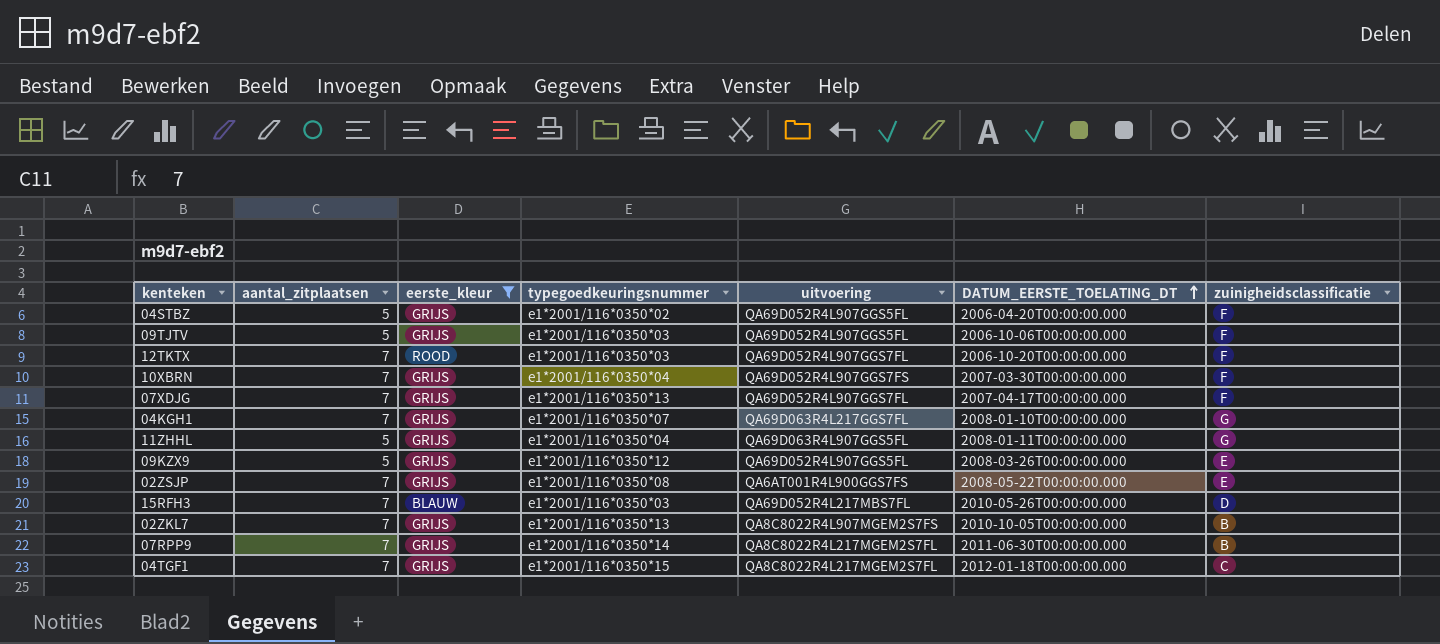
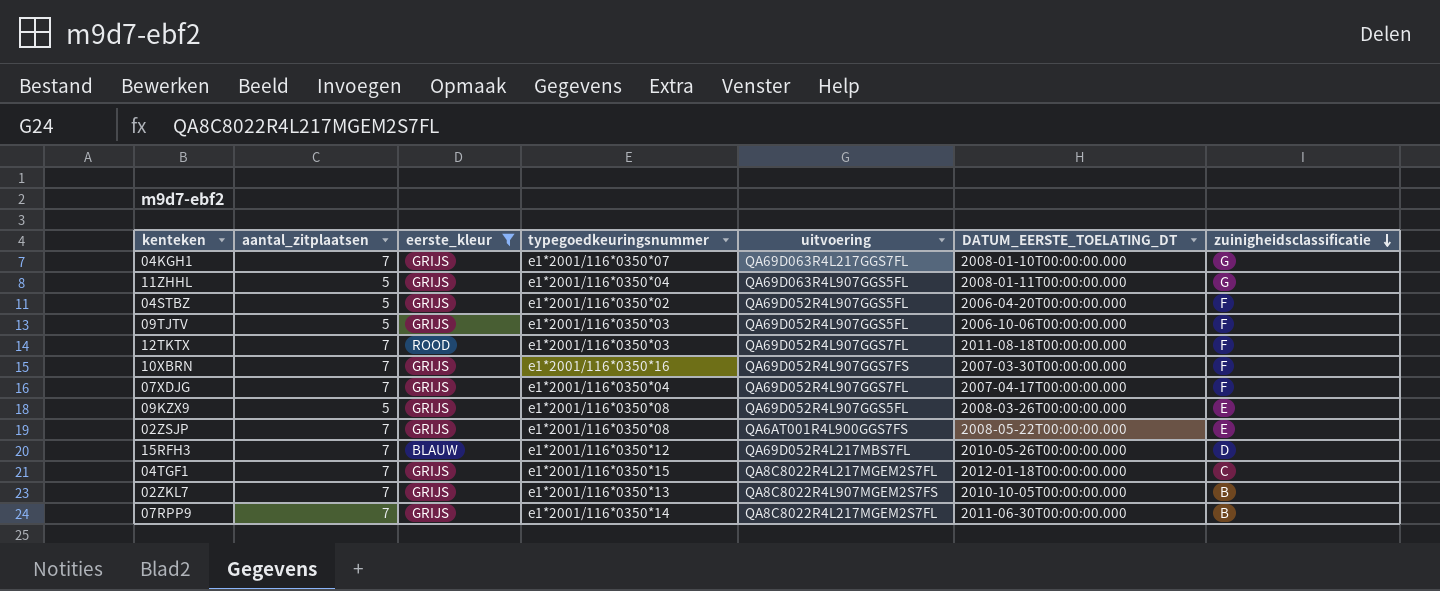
row order: DATUM_EERSTE_TOELATING_DT ascending -> zuinigheidsclassificatie descending
12TKTX | DATUM_EERSTE_TOELATING_DT: 2006-10-20T00:00:00.000 -> 2011-08-18T00:00:00.000
10XBRN | typegoedkeuringsnummer: e1*2001/116*0350*04 -> e1*2001/116*0350*16
07XDJG | typegoedkeuringsnummer: e1*2001/116*0350*13 -> e1*2001/116*0350*04
09KZX9 | typegoedkeuringsnummer: e1*2001/116*0350*12 -> e1*2001/116*0350*08
15RFH3 | typegoedkeuringsnummer: e1*2001/116*0350*03 -> e1*2001/116*0350*12

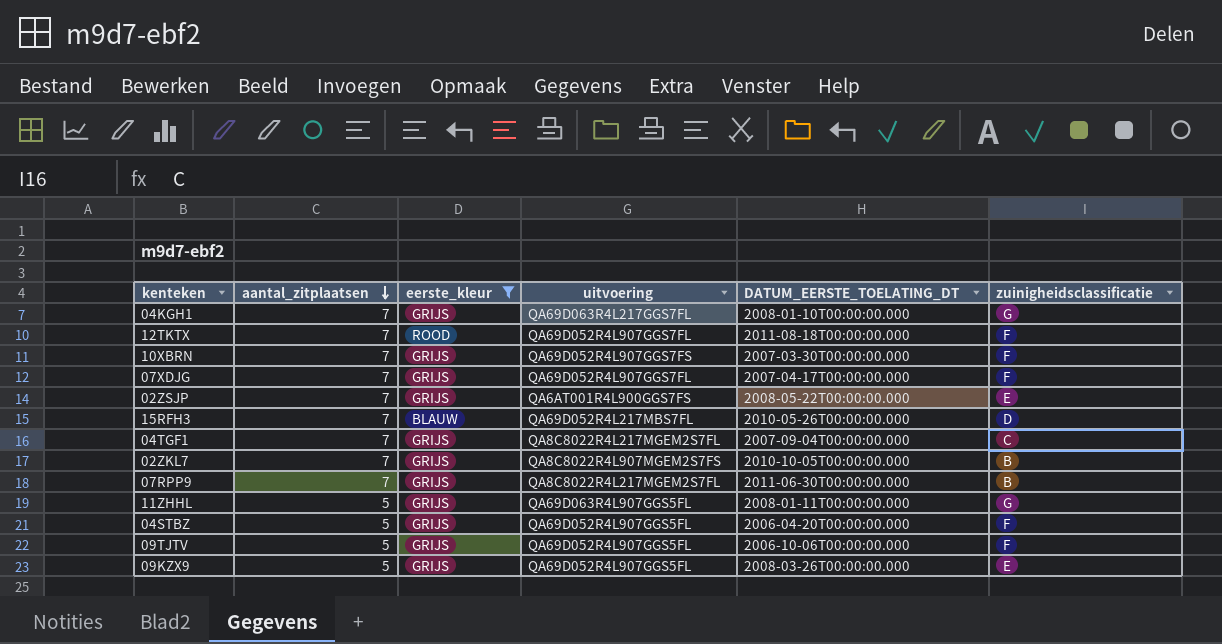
row order: zuinigheidsclassificatie descending -> aantal_zitplaatsen descending
column typegoedkeuringsnummer | position: 4 -> none
04TGF1 | DATUM_EERSTE_TOELATING_DT: 2012-01-18T00:00:00.000 -> 2007-09-04T00:00:00.000

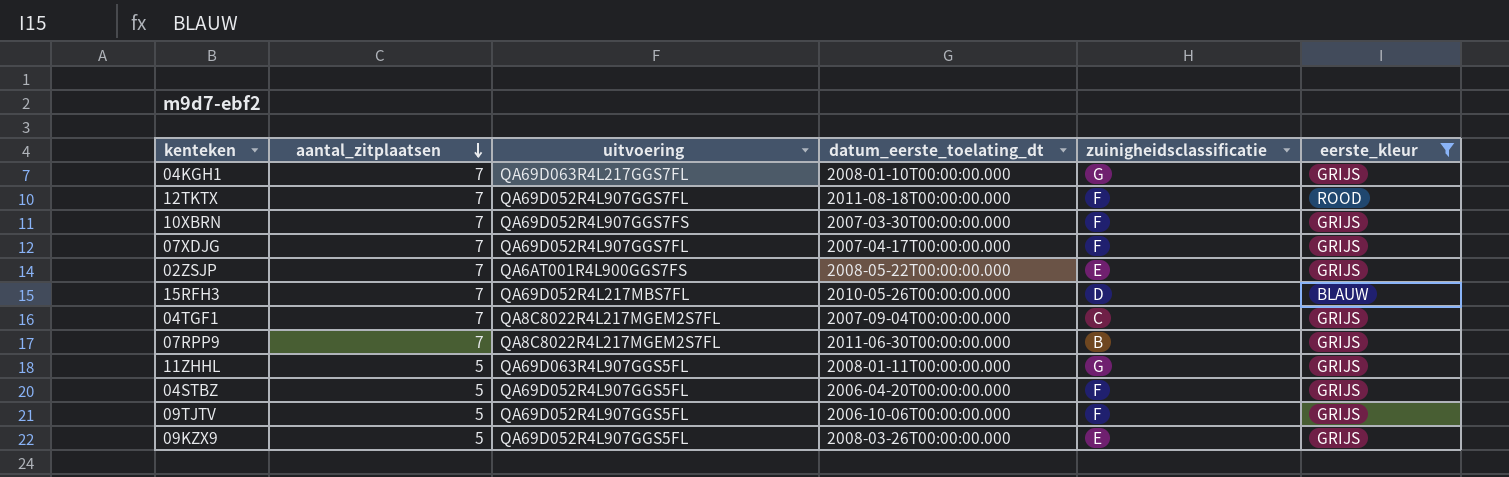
column name: DATUM_EERSTE_TOELATING_DT -> datum_eerste_toelating_dt
column eerste_kleur | position: 3 -> 6
row 02ZKL7: 7 | GRIJS | QA8C8022R4L907MGEM2S7FS | 2010-10-05T00:00:00.000 | B -> none

